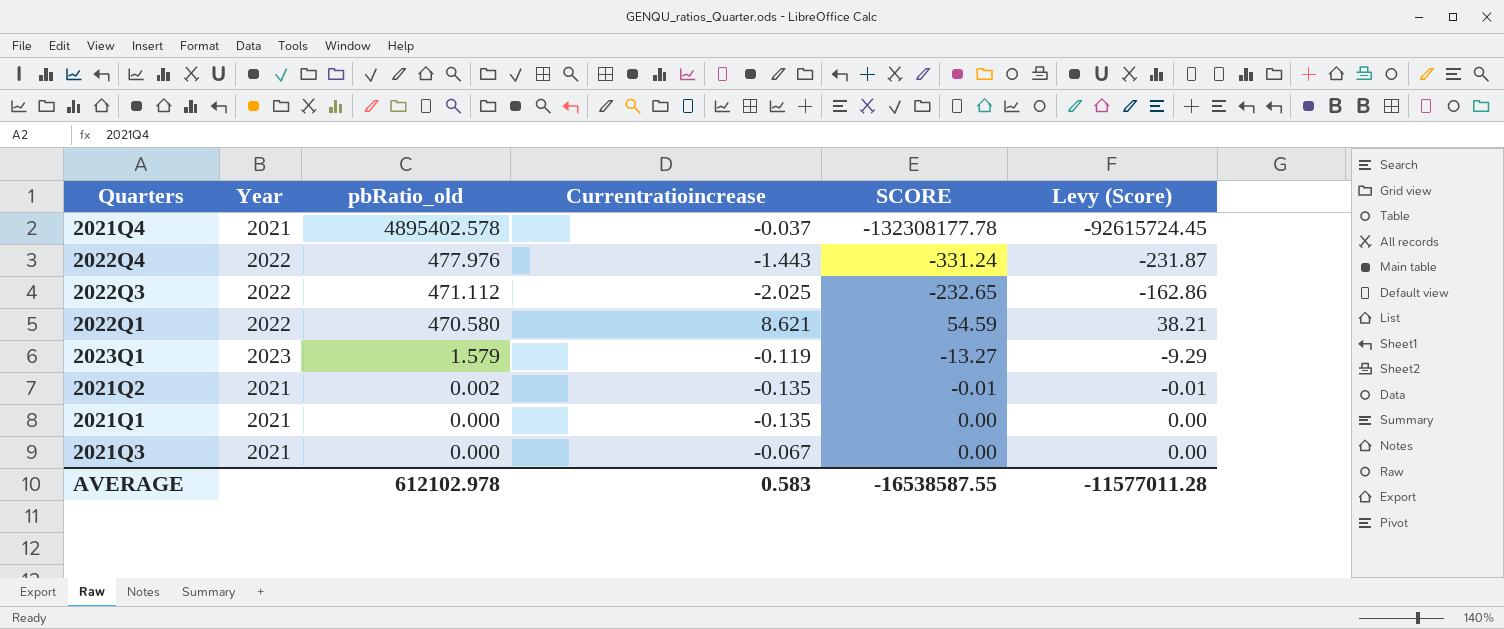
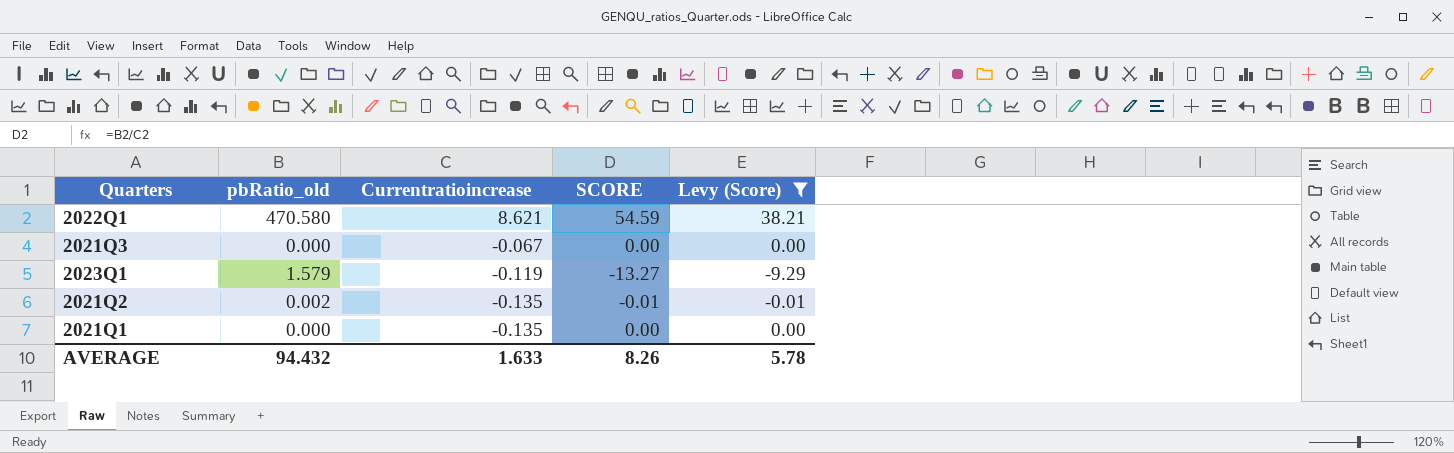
filter: none -> Levy (Score) >= -9.29
row order: pbRatio_old descending -> Currentratioincrease descending
column Year | position: 2 -> none
AVERAGE | pbRatio_old: 612102.978 -> 94.432
AVERAGE | Currentratioincrease: 0.583 -> 1.633
AVERAGE | SCORE: -16538587.55 -> 8.26
AVERAGE | Levy (Score): -11577011.28 -> 5.78

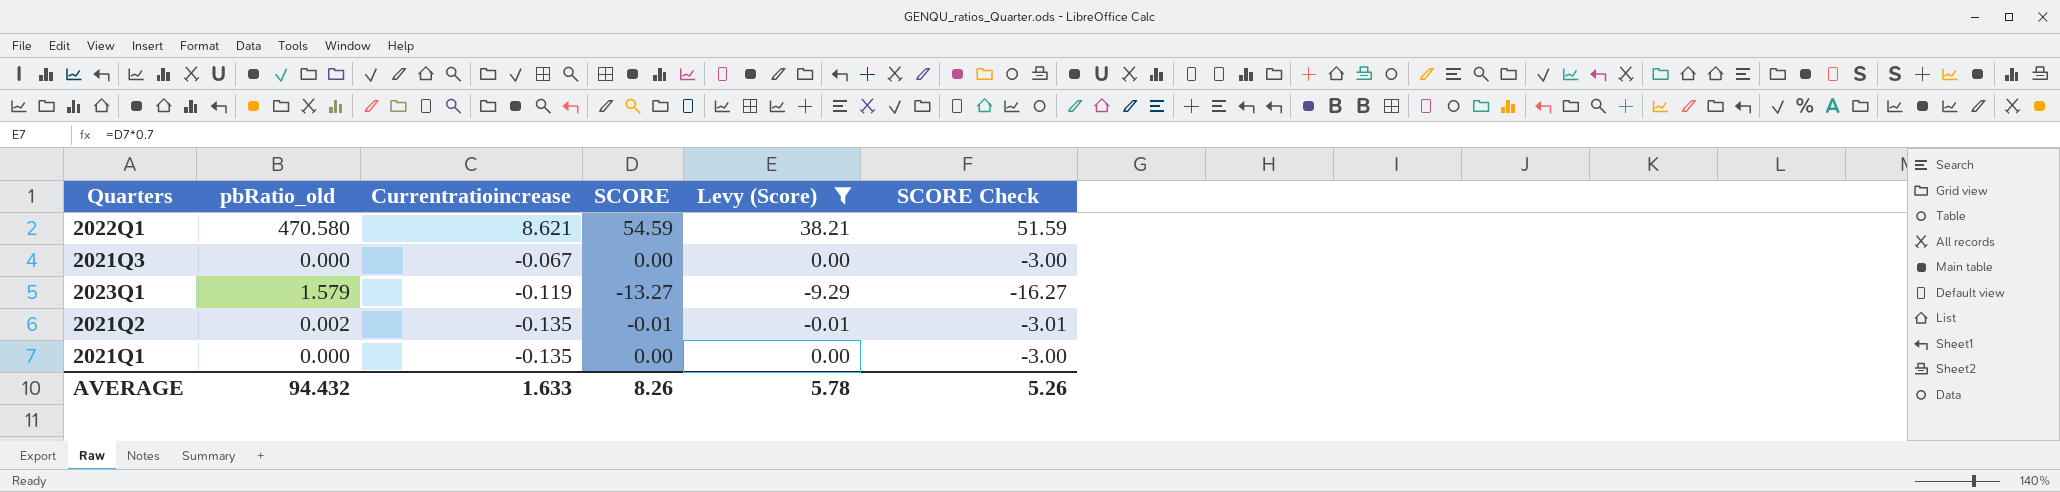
column SCORE Check | formula: none -> [SCORE] - 3

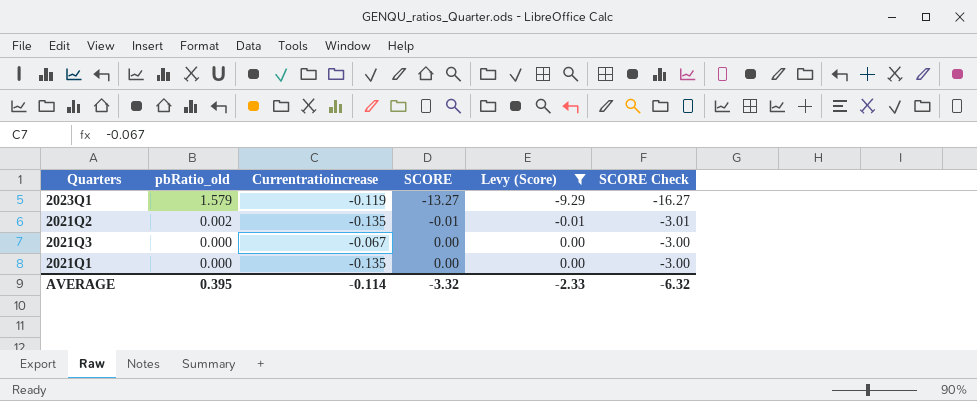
row order: Currentratioincrease descending -> pbRatio_old descending
row 2022Q1: 470.580 | 8.621 | 54.59 | 38.21 | 51.59 -> none
AVERAGE | pbRatio_old: 94.432 -> 0.395
AVERAGE | Currentratioincrease: 1.633 -> -0.114
AVERAGE | SCORE: 8.26 -> -3.32
AVERAGE | Levy (Score): 5.78 -> -2.33
AVERAGE | SCORE Check: 5.26 -> -6.32

